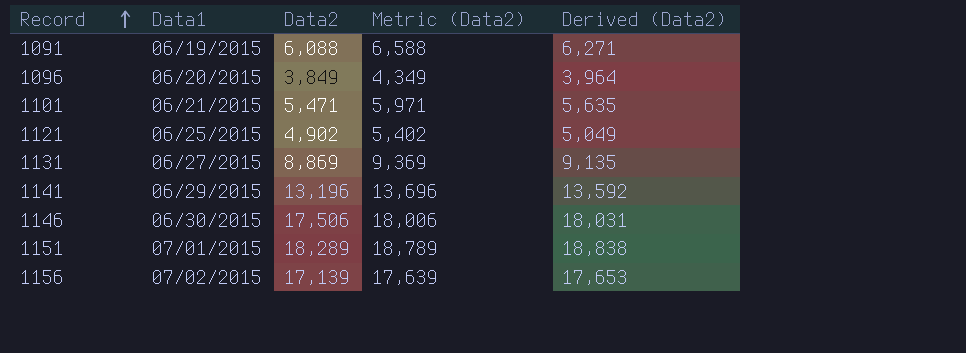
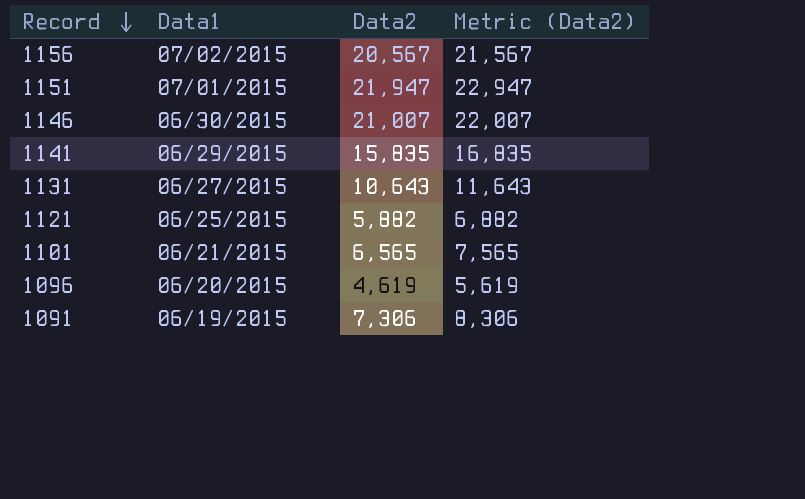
row order: Record ascending -> Record descending
column Derived (Data2) | formula: [Data2] * 1.03 -> none
column Metric (Data2) | formula: [Data2] + 500 -> [Data2] + 1000
1156 | Data2: 17,139 -> 20,567
1151 | Data2: 18,289 -> 21,947
1146 | Data2: 17,506 -> 21,007
1141 | Data2: 13,196 -> 15,835
1131 | Data2: 8,869 -> 10,643
1121 | Data2: 4,902 -> 5,882
1101 | Data2: 5,471 -> 6,565
1096 | Data2: 3,849 -> 4,619
1091 | Data2: 6,088 -> 7,306

